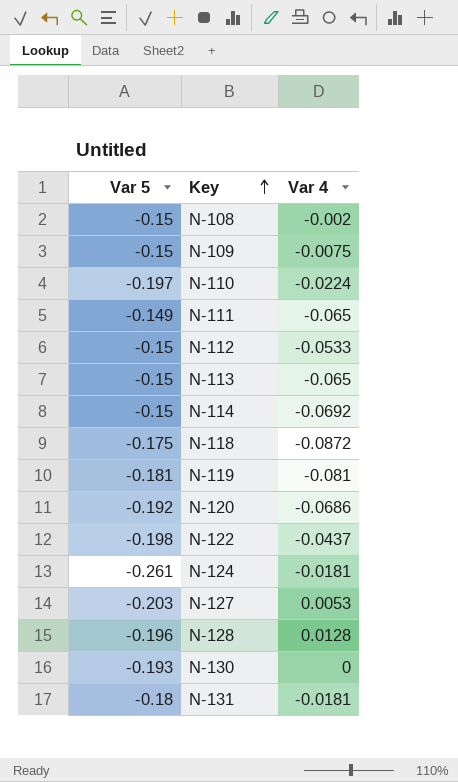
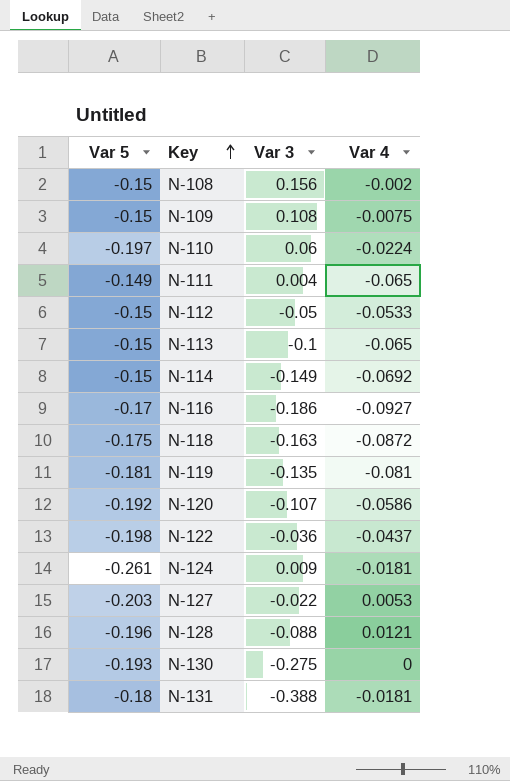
column Var 3 | position: none -> 3
row N-116: none -> -0.17 | -0.186 | -0.0927
N-120 | Var 4: -0.0686 -> -0.0586
N-128 | Var 4: 0.0128 -> 0.0121

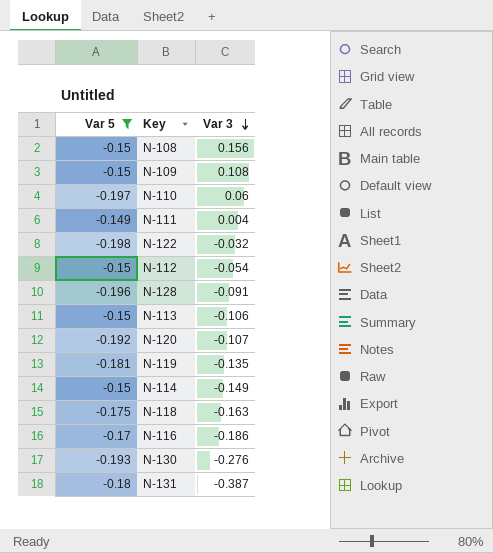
filter: none -> Var 5 >= -0.198
row order: Key ascending -> Var 3 descending
column Var 4 | position: 4 -> none
N-122 | Var 3: -0.036 -> -0.032
N-112 | Var 3: -0.05 -> -0.054
N-128 | Var 3: -0.088 -> -0.091
N-113 | Var 3: -0.1 -> -0.106
N-130 | Var 3: -0.275 -> -0.276
N-131 | Var 3: -0.388 -> -0.387

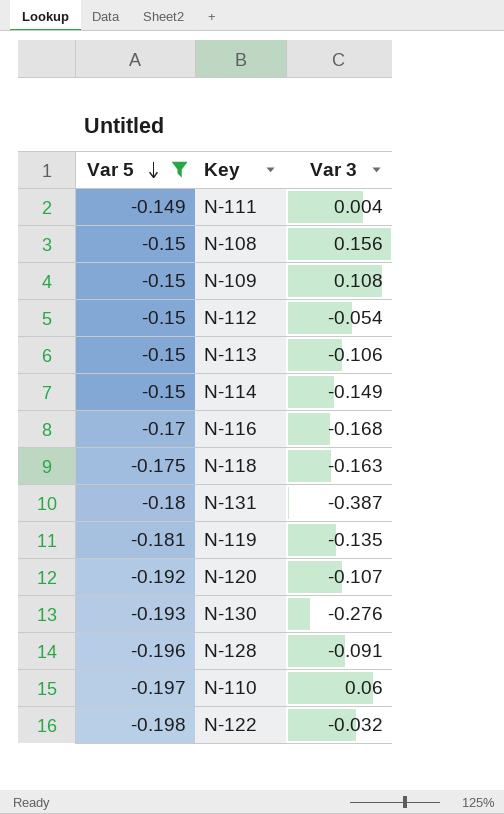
row order: Var 3 descending -> Var 5 descending
N-116 | Var 3: -0.186 -> -0.168

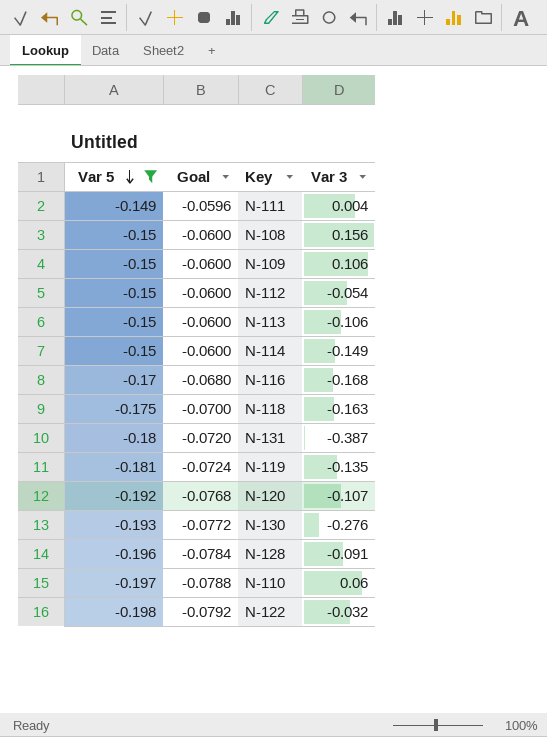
column Goal | formula: none -> [Var 5] * 0.4
N-109 | Var 3: 0.108 -> 0.106

